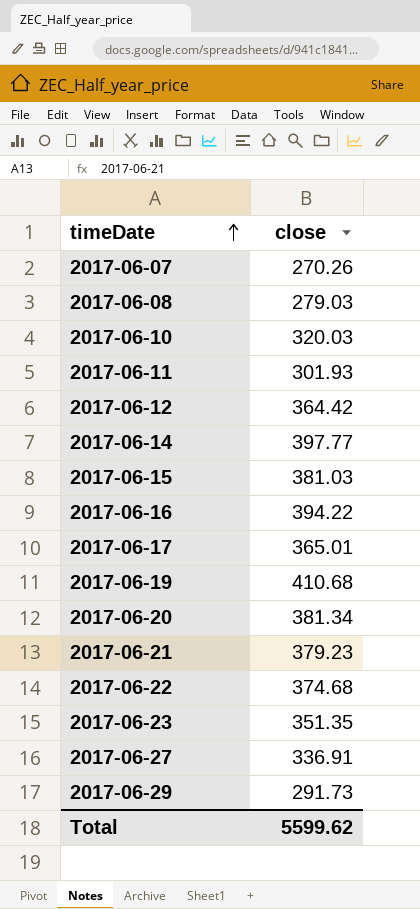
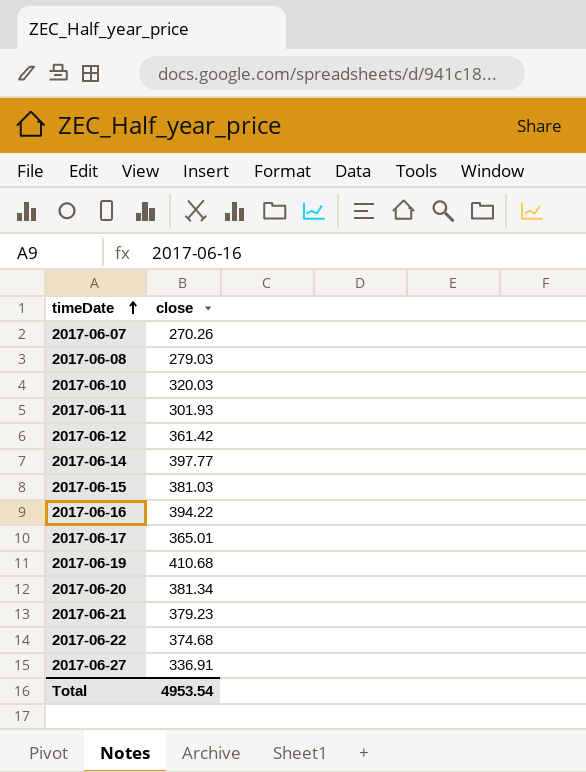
row 2017-06-23: 351.35 -> none
row 2017-06-29: 291.73 -> none
2017-06-12 | close: 364.42 -> 361.42
Total | close: 5599.62 -> 4953.54

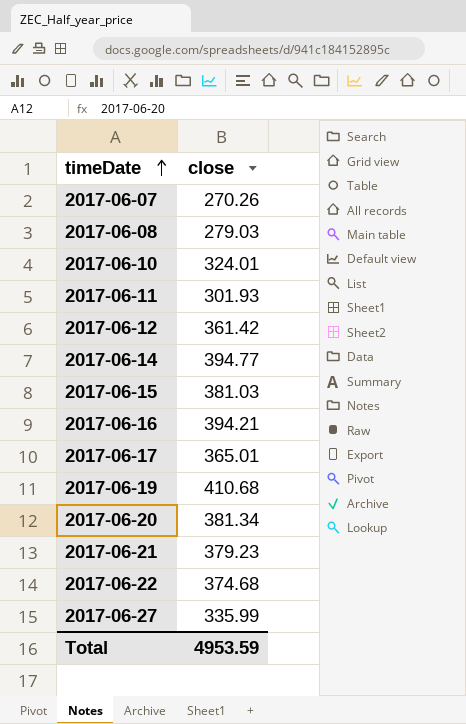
2017-06-10 | close: 320.03 -> 324.01
2017-06-14 | close: 397.77 -> 394.77
2017-06-16 | close: 394.22 -> 394.21
2017-06-27 | close: 336.91 -> 335.99
Total | close: 4953.54 -> 4953.59

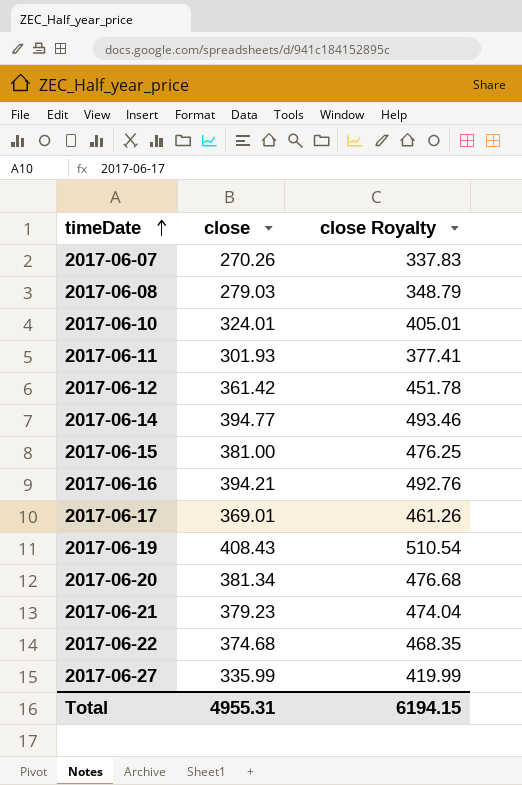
column close Royalty | formula: none -> [close] * 1.25
2017-06-15 | close: 381.03 -> 381.00
2017-06-17 | close: 365.01 -> 369.01
2017-06-19 | close: 410.68 -> 408.43
Total | close: 4953.59 -> 4955.31

